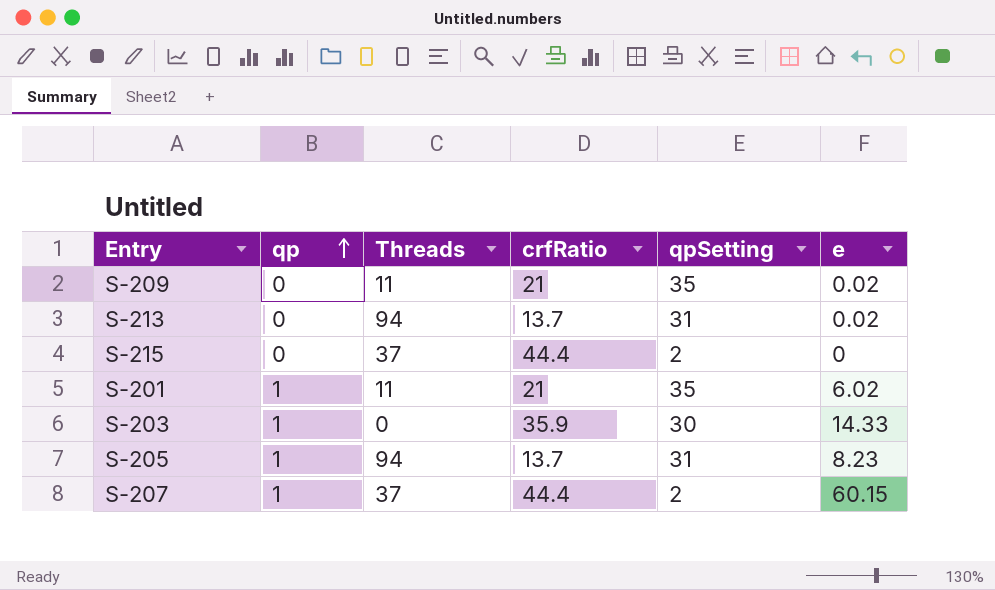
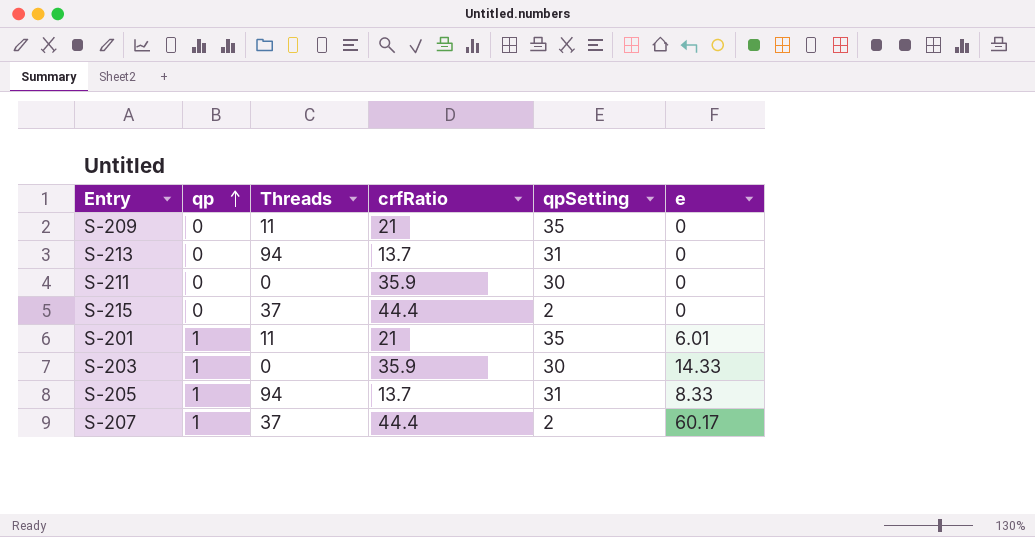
S-209 | e: 0.02 -> 0
S-213 | e: 0.02 -> 0
row S-211: none -> 0 | 0 | 35.9 | 30 | 0
S-201 | e: 6.02 -> 6.01
S-205 | e: 8.23 -> 8.33
S-207 | e: 60.15 -> 60.17

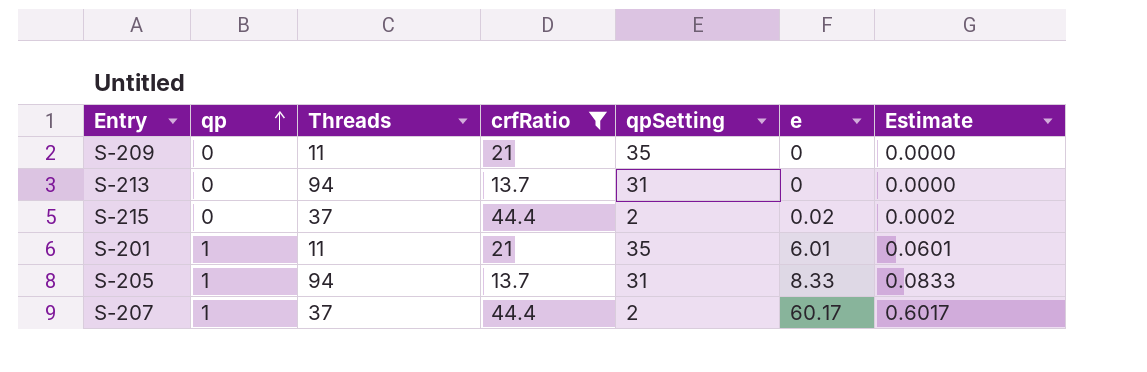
filter: none -> crfRatio != 35.9
column Estimate | formula: none -> [e] * 0.01
S-215 | e: 0 -> 0.02

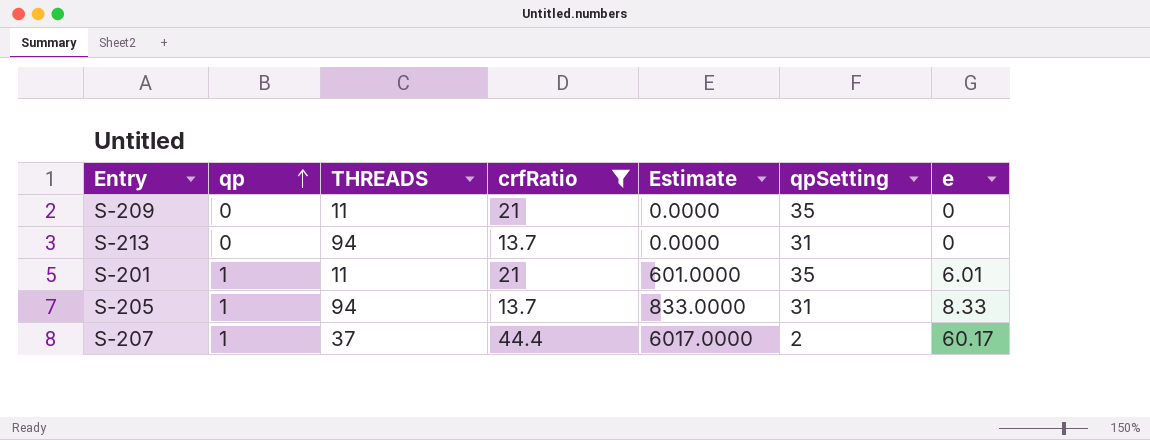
column name: Threads -> THREADS
column Estimate | formula: [e] * 0.01 -> [e] * 100
column Estimate | position: 7 -> 5
row S-215: 0 | 37 | 44.4 | 2 | 0.02 | 0.0002 -> none

